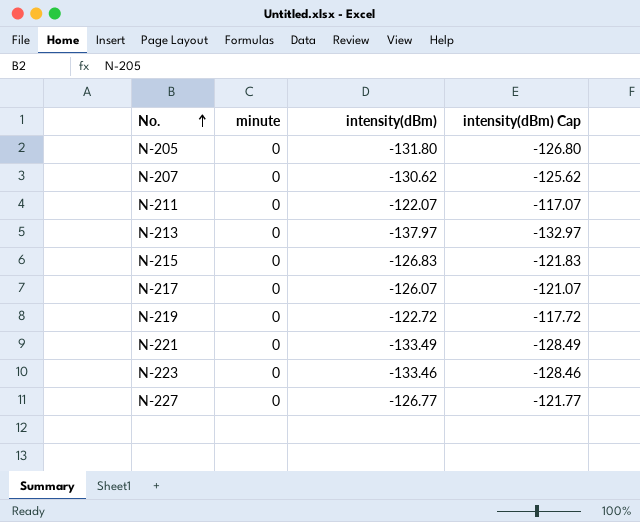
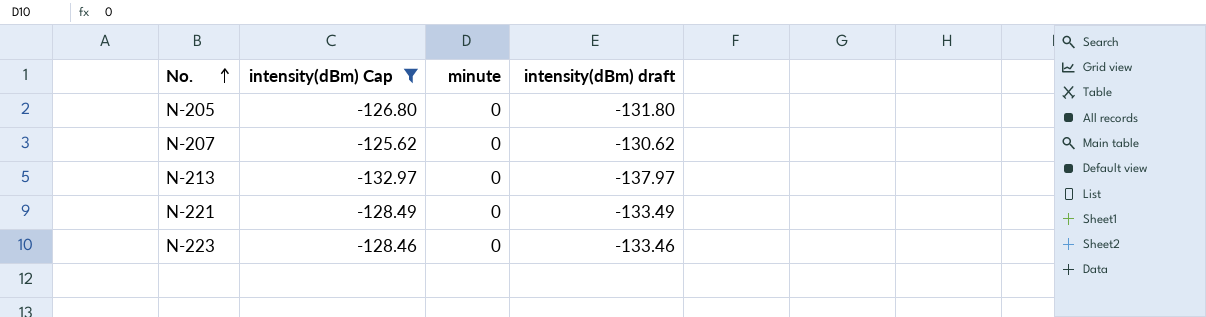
filter: none -> intensity(dBm) Cap <= -125.62
column intensity(dBm) Cap | position: 4 -> 2
column name: intensity(dBm) -> intensity(dBm) draft

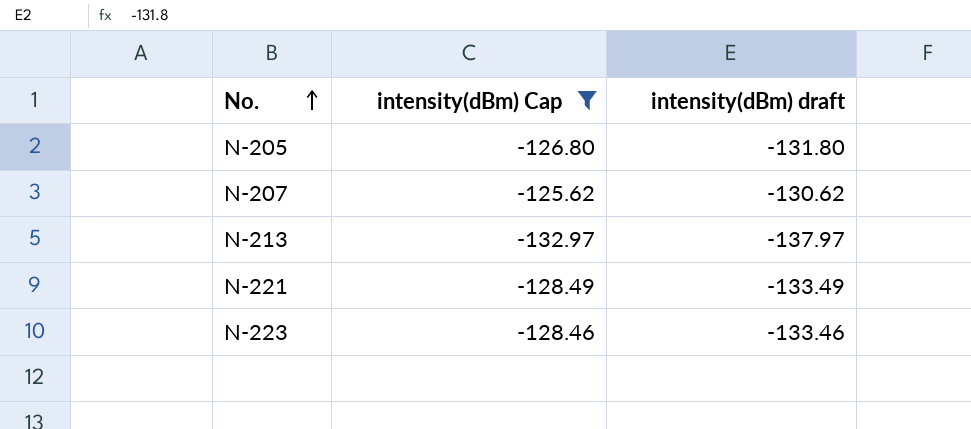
column minute | position: 3 -> none

